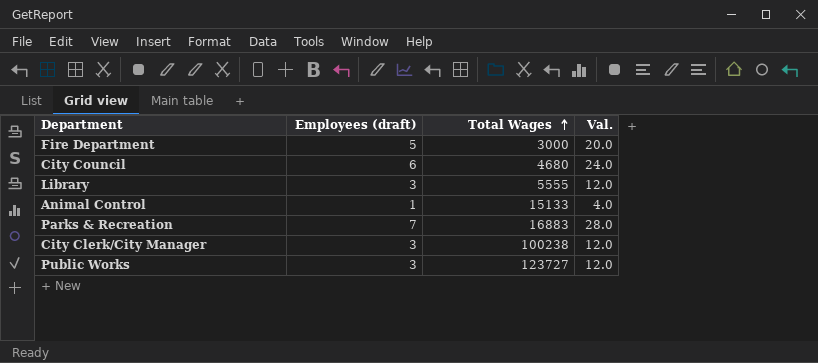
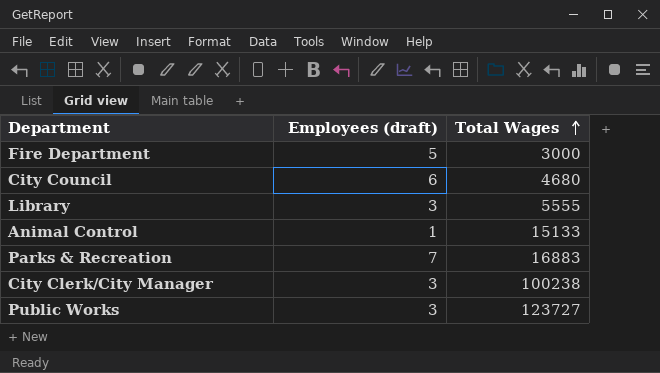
column Val. | formula: [Employees (draft)] * 4 -> none

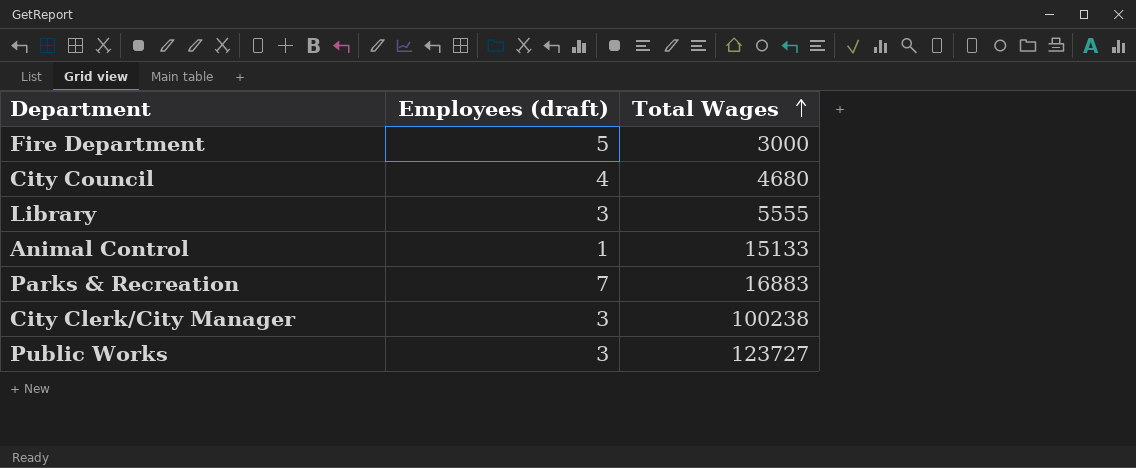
City Council | Employees (draft): 6 -> 4

